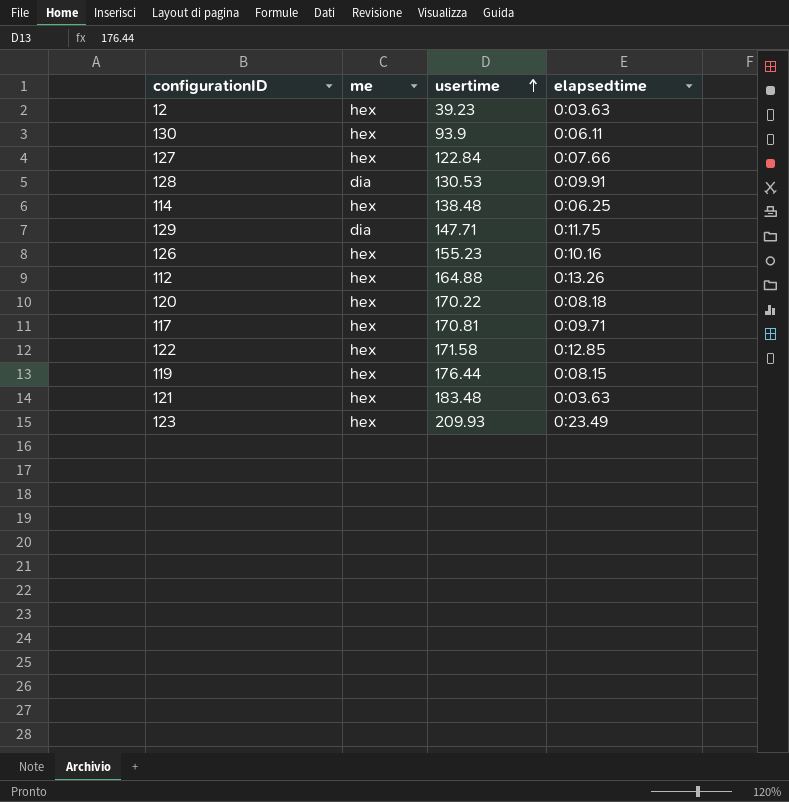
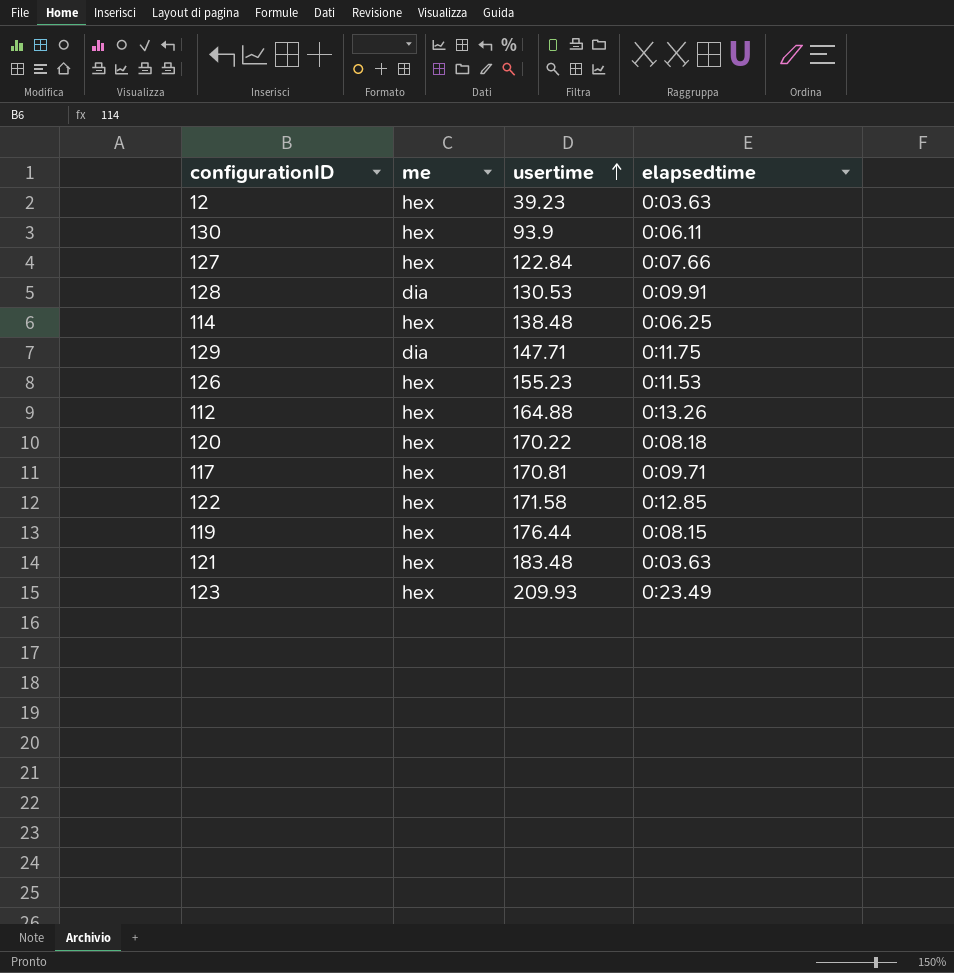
126 | elapsedtime: 0:10.16 -> 0:11.53

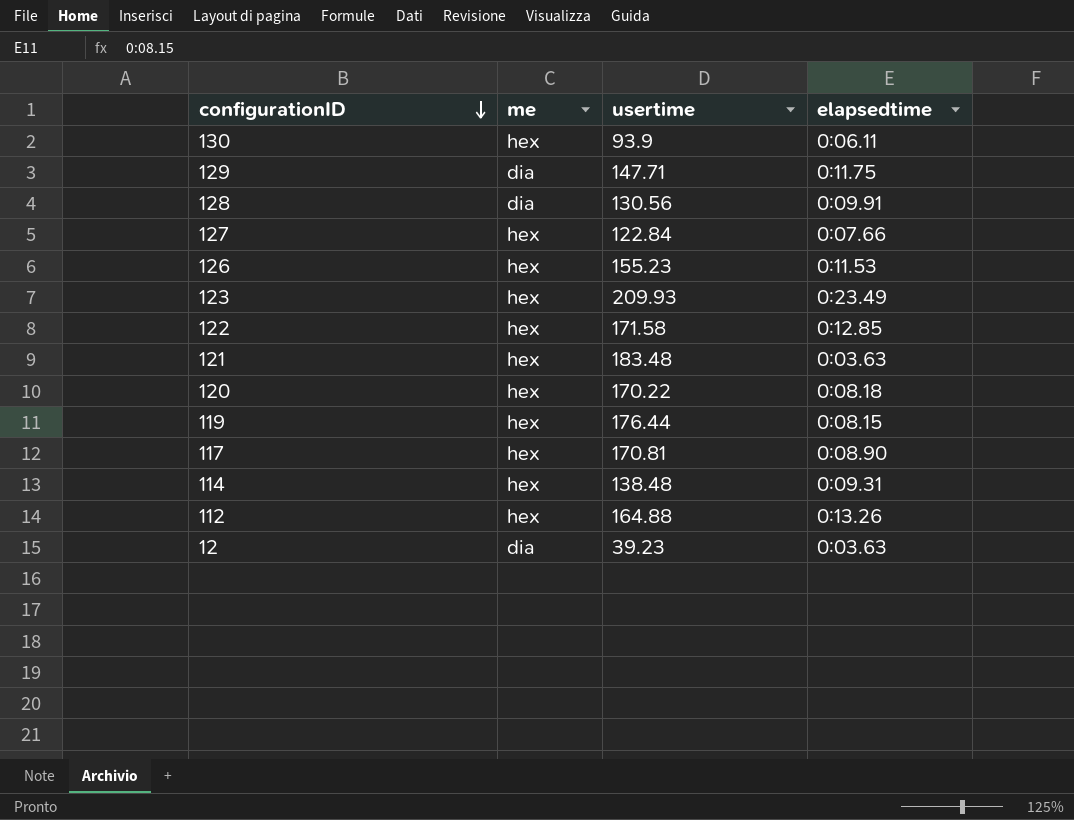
row order: usertime ascending -> configurationID descending
128 | usertime: 130.53 -> 130.56
117 | elapsedtime: 0:09.71 -> 0:08.90
114 | elapsedtime: 0:06.25 -> 0:09.31
12 | me: hex -> dia

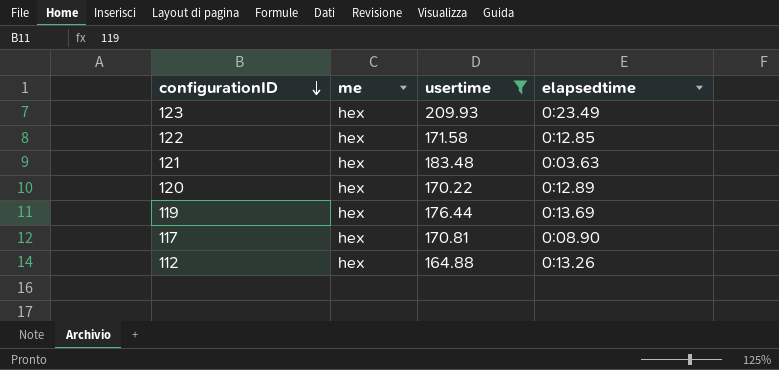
filter: none -> usertime >= 164.88
120 | elapsedtime: 0:08.18 -> 0:12.89
119 | elapsedtime: 0:08.15 -> 0:13.69

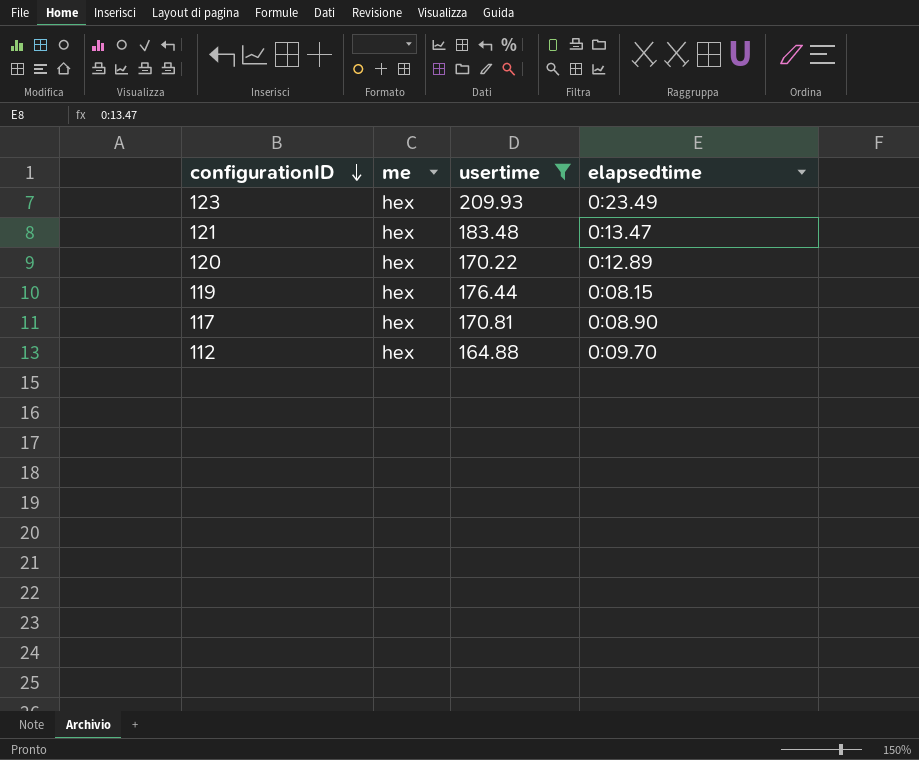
row 122: hex | 171.58 | 0:12.85 -> none
121 | elapsedtime: 0:03.63 -> 0:13.47
119 | elapsedtime: 0:13.69 -> 0:08.15
112 | elapsedtime: 0:13.26 -> 0:09.70

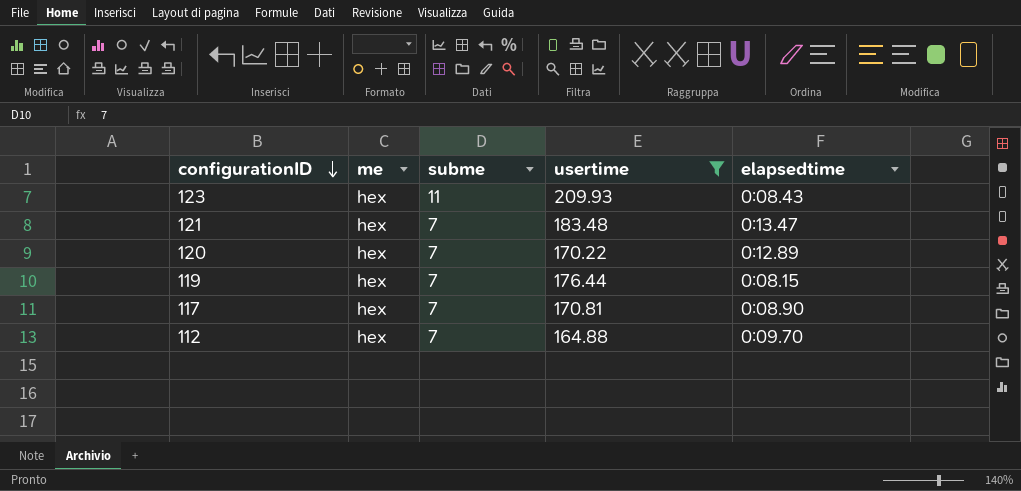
column subme | position: none -> 3
123 | elapsedtime: 0:23.49 -> 0:08.43

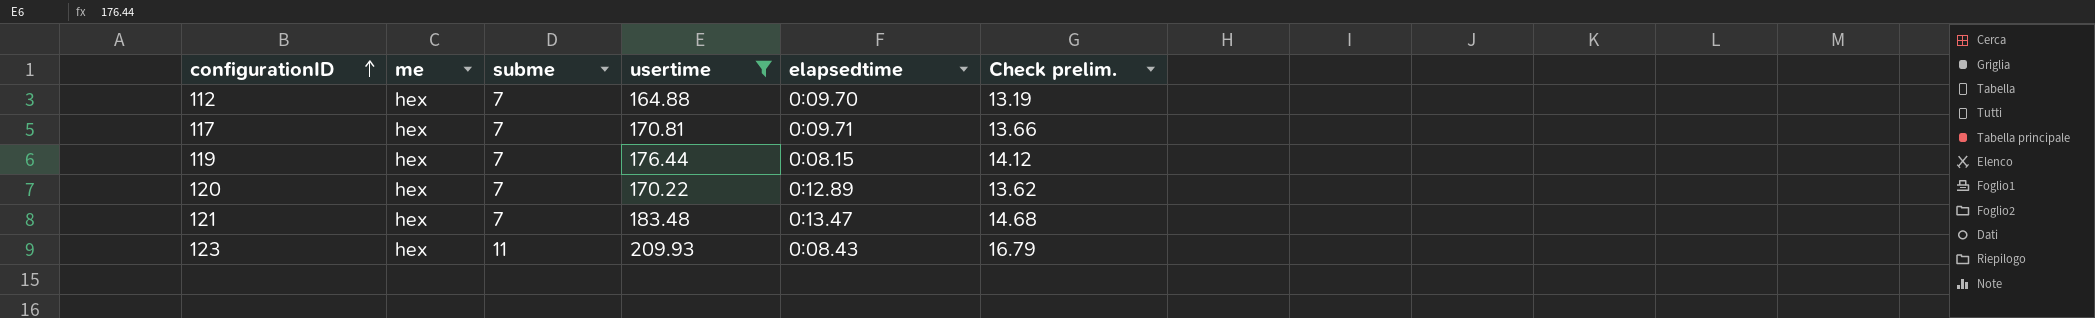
row order: configurationID descending -> configurationID ascending
column Check prelim. | formula: none -> [usertime] * 0.08
117 | elapsedtime: 0:08.90 -> 0:09.71

